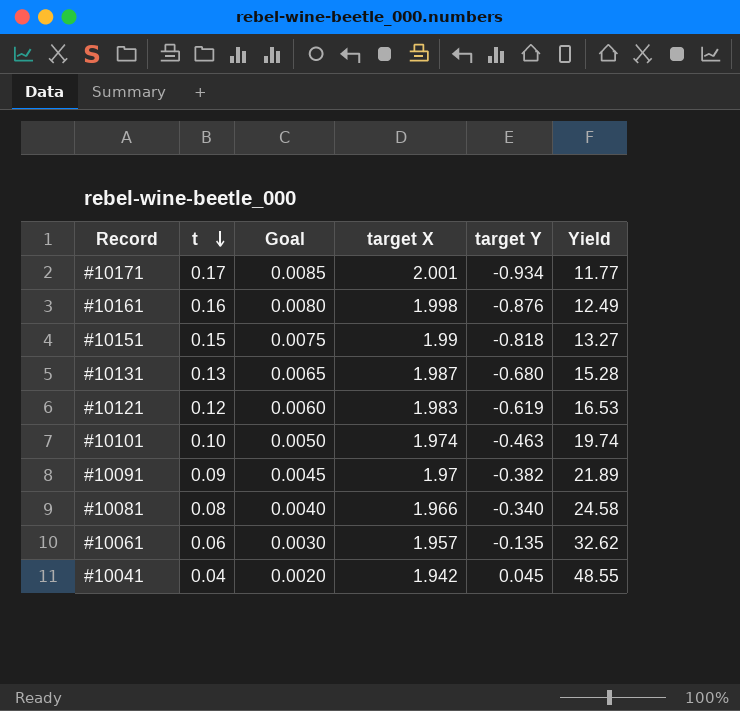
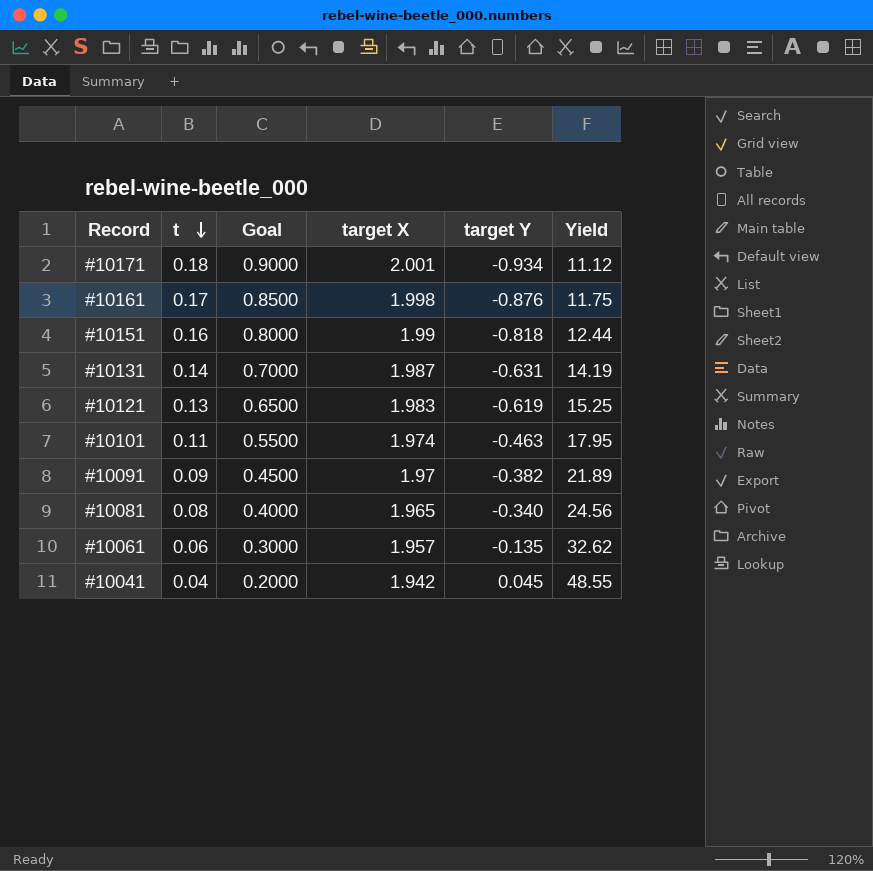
column Goal | formula: [t] * 0.05 -> [t] * 5
#10171 | t: 0.17 -> 0.18
#10171 | Yield: 11.77 -> 11.12
#10161 | t: 0.16 -> 0.17
#10161 | Yield: 12.49 -> 11.75
#10151 | t: 0.15 -> 0.16
#10151 | Yield: 13.27 -> 12.44
#10131 | t: 0.13 -> 0.14
#10131 | target Y: -0.680 -> -0.631
#10131 | Yield: 15.28 -> 14.19
#10121 | t: 0.12 -> 0.13
#10121 | Yield: 16.53 -> 15.25
#10101 | t: 0.10 -> 0.11
#10101 | Yield: 19.74 -> 17.95
#10081 | target X: 1.966 -> 1.965
#10081 | Yield: 24.58 -> 24.56

